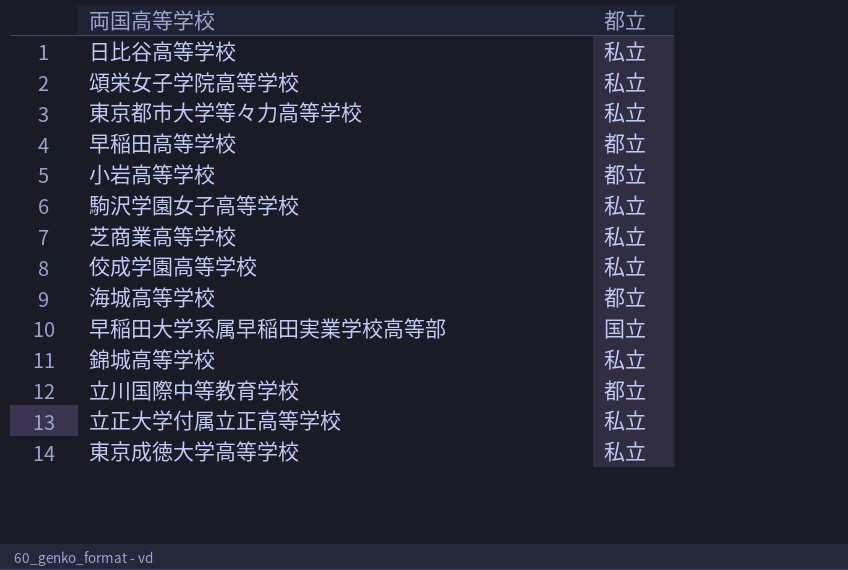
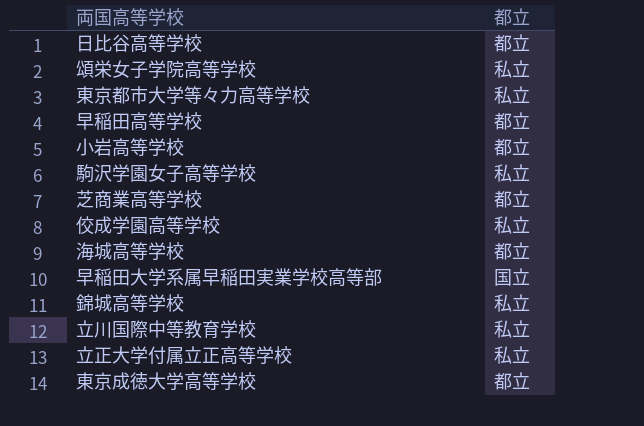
日比谷高等学校 | 都立: 私立 -> 都立
芝商業高等学校 | 都立: 私立 -> 都立
立川国際中等教育学校 | 都立: 都立 -> 私立
東京成徳大学高等学校 | 都立: 私立 -> 都立

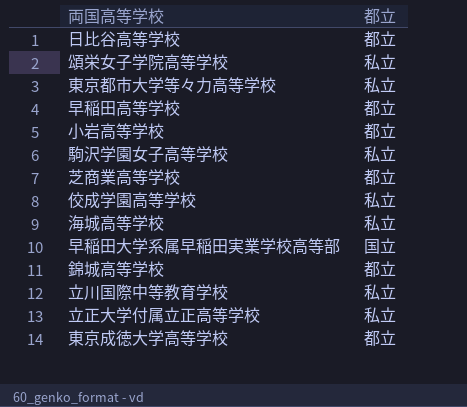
海城高等学校 | 都立: 都立 -> 私立
錦城高等学校 | 都立: 私立 -> 都立

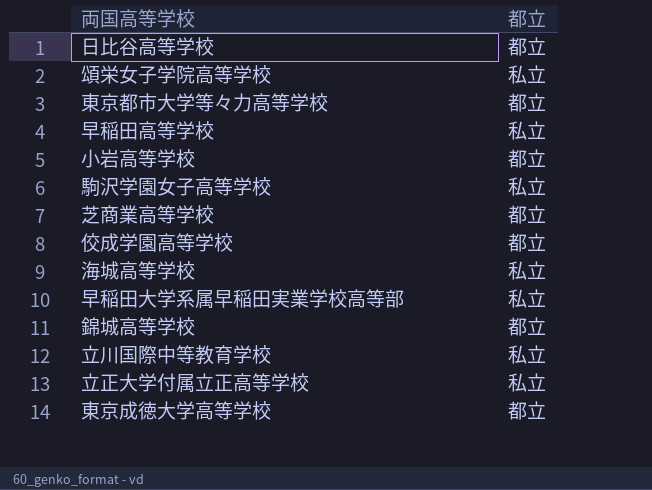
東京都市大学等々力高等学校 | 都立: 私立 -> 都立
早稲田高等学校 | 都立: 都立 -> 私立
佼成学園高等学校 | 都立: 私立 -> 都立
早稲田大学系属早稲田実業学校高等部 | 都立: 国立 -> 私立

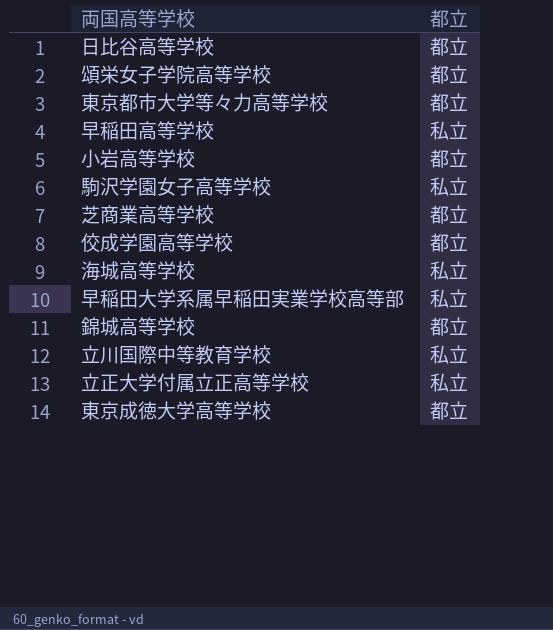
頌栄女子学院高等学校 | 都立: 私立 -> 都立

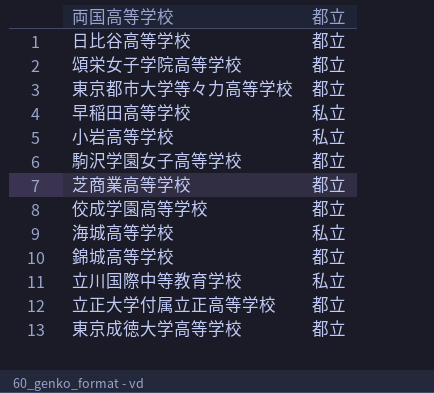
row 早稲田大学系属早稲田実業学校高等部: 私立 -> none
小岩高等学校 | 都立: 都立 -> 私立
駒沢学園女子高等学校 | 都立: 私立 -> 都立
立正大学付属立正高等学校 | 都立: 私立 -> 都立

